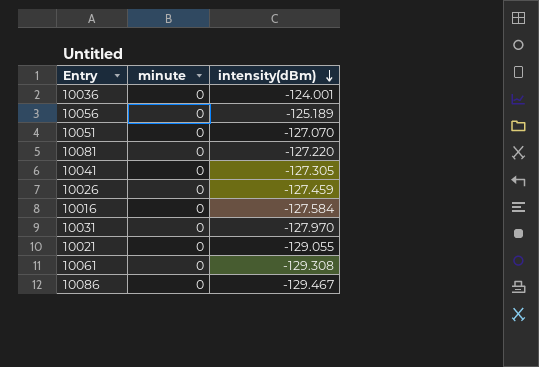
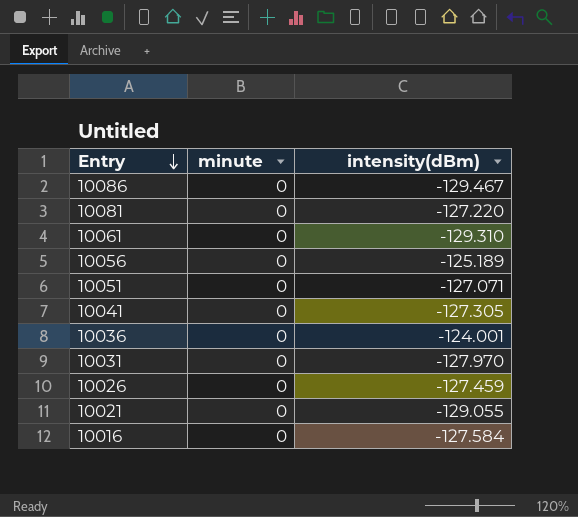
row order: intensity(dBm) descending -> Entry descending
10061 | intensity(dBm): -129.308 -> -129.310
10051 | intensity(dBm): -127.070 -> -127.071

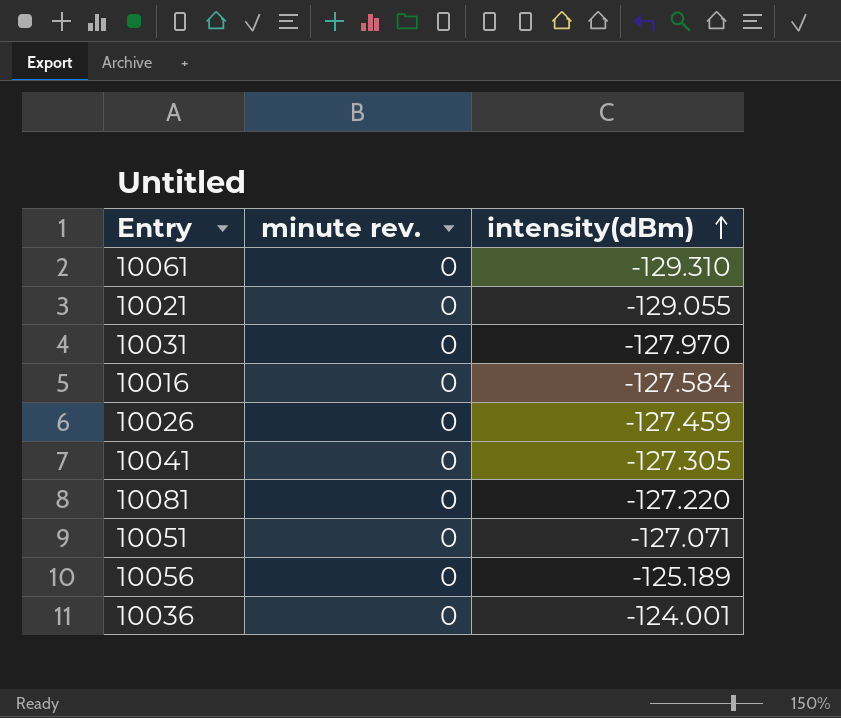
row order: Entry descending -> intensity(dBm) ascending
column name: minute -> minute rev.
row 10086: 0 | -129.467 -> none

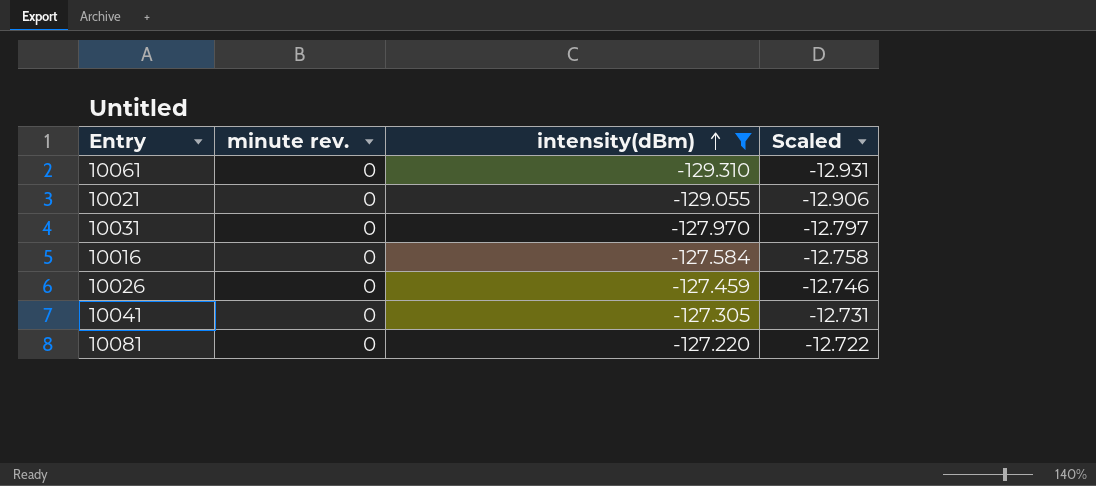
filter: none -> intensity(dBm) <= -127.220
column Scaled | formula: none -> [intensity(dBm)] * 0.1

